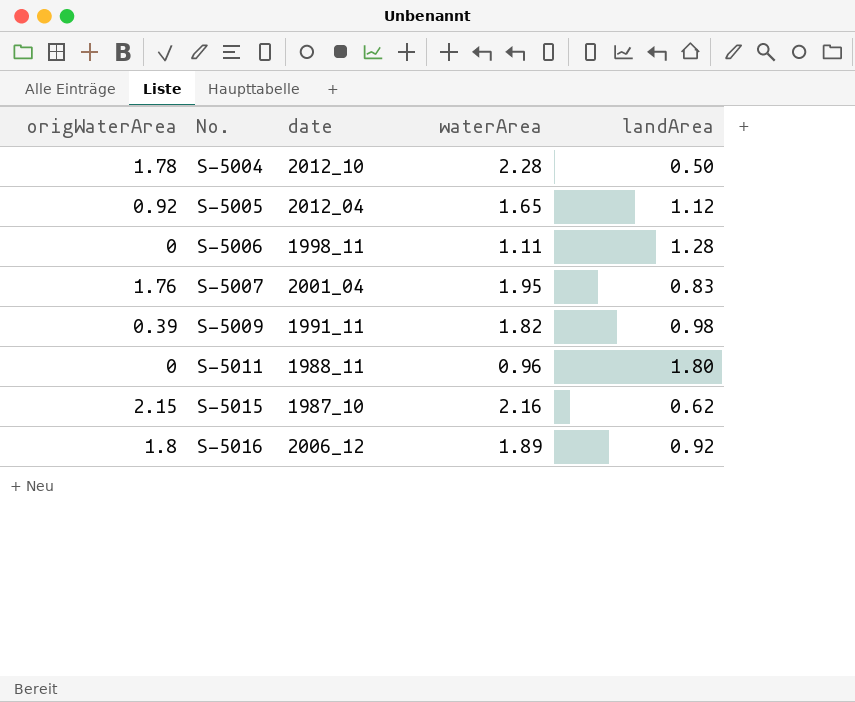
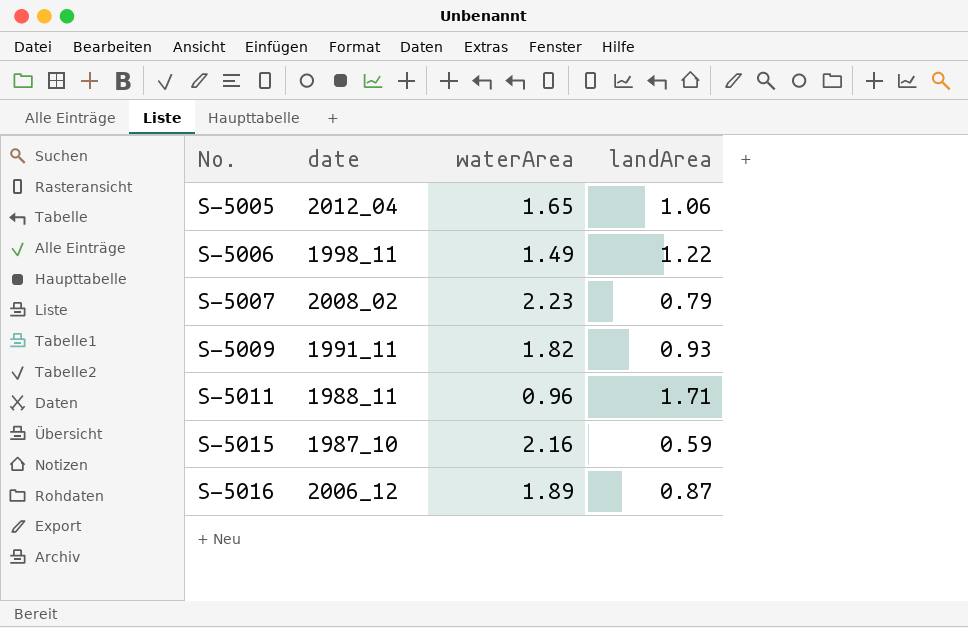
column origWaterArea | position: 1 -> none
row S-5004: 1.78 | 2012_10 | 2.28 | 0.50 -> none
S-5005 | landArea: 1.12 -> 1.06
S-5006 | waterArea: 1.11 -> 1.49
S-5006 | landArea: 1.28 -> 1.22
S-5007 | date: 2001_04 -> 2008_02
S-5007 | waterArea: 1.95 -> 2.23
S-5007 | landArea: 0.83 -> 0.79
S-5009 | landArea: 0.98 -> 0.93
S-5011 | landArea: 1.80 -> 1.71
S-5015 | landArea: 0.62 -> 0.59
S-5016 | landArea: 0.92 -> 0.87

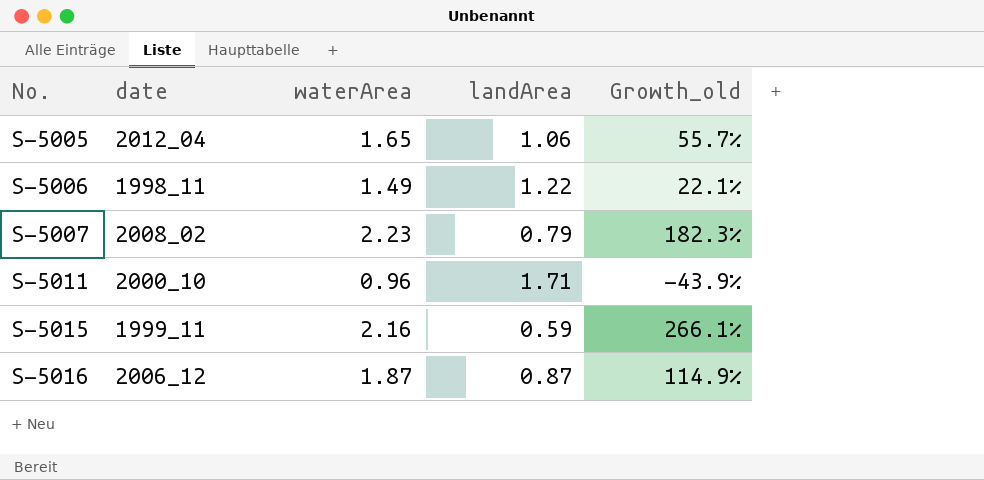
column Growth_old | formula: none -> ([waterArea] - [landArea]) / [landArea]
row S-5009: 1991_11 | 1.82 | 0.93 -> none
S-5011 | date: 1988_11 -> 2000_10
S-5015 | date: 1987_10 -> 1999_11
S-5016 | waterArea: 1.89 -> 1.87

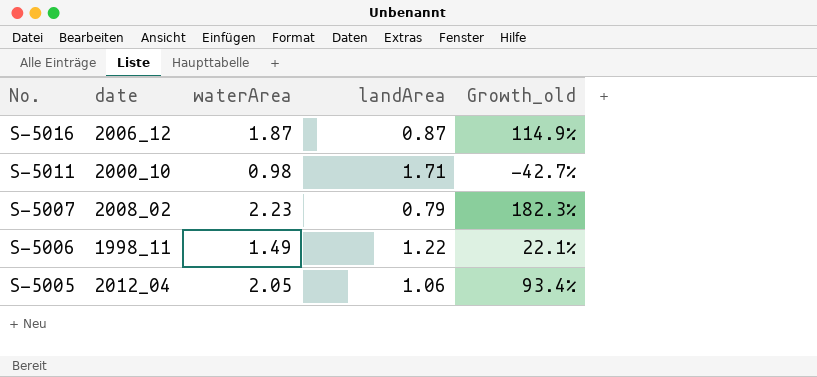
row order: No. ascending -> No. descending
row S-5015: 1999_11 | 2.16 | 0.59 | 266.1% -> none
S-5011 | waterArea: 0.96 -> 0.98
S-5011 | Growth_old: -43.9% -> -42.7%
S-5005 | waterArea: 1.65 -> 2.05
S-5005 | Growth_old: 55.7% -> 93.4%

